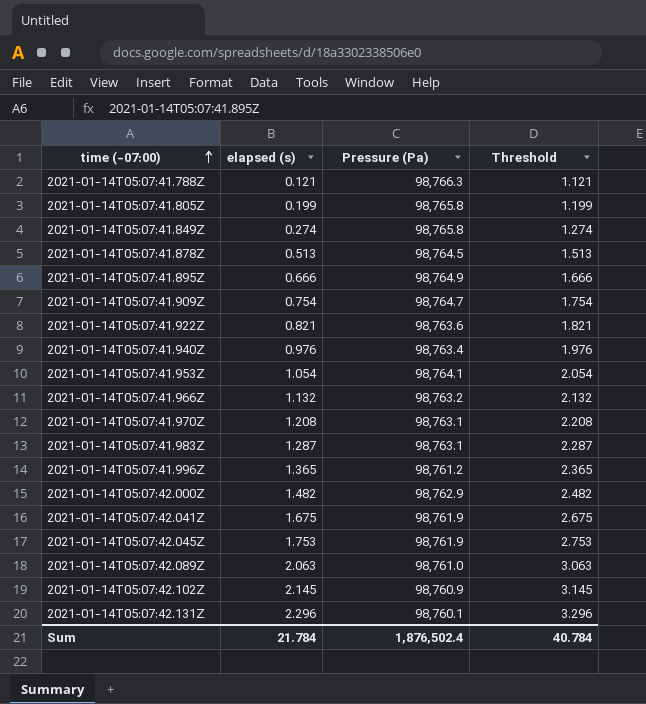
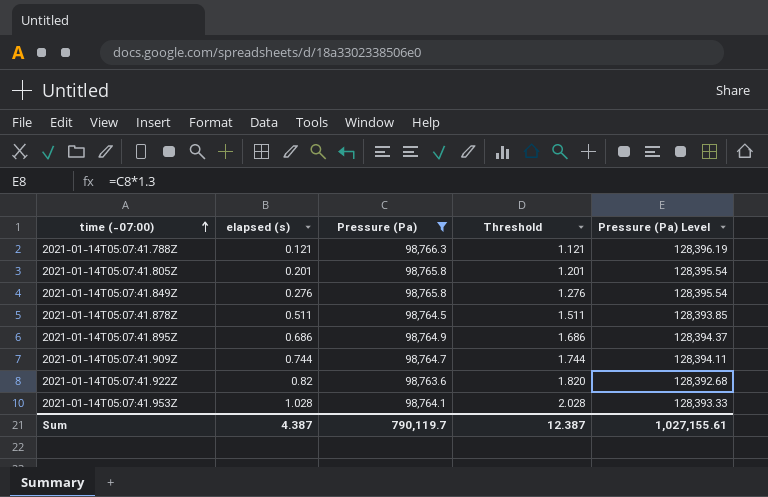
filter: none -> Pressure (Pa) >= 98,763.6
column Pressure (Pa) Level | formula: none -> [Pressure (Pa)] * 1.3
2021-01-14T05:07:41.805Z | elapsed (s): 0.199 -> 0.201
2021-01-14T05:07:41.805Z | Threshold: 1.199 -> 1.201
2021-01-14T05:07:41.849Z | elapsed (s): 0.274 -> 0.276
2021-01-14T05:07:41.849Z | Threshold: 1.274 -> 1.276
2021-01-14T05:07:41.878Z | elapsed (s): 0.513 -> 0.511
2021-01-14T05:07:41.878Z | Threshold: 1.513 -> 1.511
2021-01-14T05:07:41.895Z | elapsed (s): 0.666 -> 0.686
2021-01-14T05:07:41.895Z | Threshold: 1.666 -> 1.686
2021-01-14T05:07:41.909Z | elapsed (s): 0.754 -> 0.744
2021-01-14T05:07:41.909Z | Threshold: 1.754 -> 1.744
2021-01-14T05:07:41.922Z | elapsed (s): 0.821 -> 0.82
2021-01-14T05:07:41.922Z | Threshold: 1.821 -> 1.820
2021-01-14T05:07:41.953Z | elapsed (s): 1.054 -> 1.028
2021-01-14T05:07:41.953Z | Threshold: 2.054 -> 2.028
Sum | elapsed (s): 21.784 -> 4.387
Sum | Pressure (Pa): 1,876,502.4 -> 790,119.7
Sum | Threshold: 40.784 -> 12.387

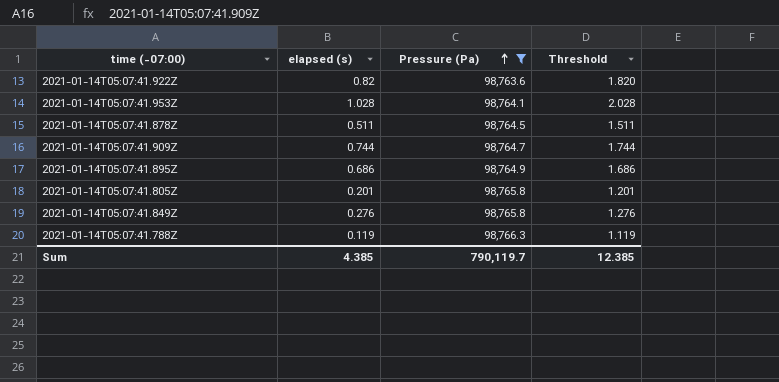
row order: time (-07:00) ascending -> Pressure (Pa) ascending
column Pressure (Pa) Level | formula: [Pressure (Pa)] * 1.3 -> none
2021-01-14T05:07:41.788Z | elapsed (s): 0.121 -> 0.119
2021-01-14T05:07:41.788Z | Threshold: 1.121 -> 1.119
Sum | elapsed (s): 4.387 -> 4.385
Sum | Threshold: 12.387 -> 12.385

